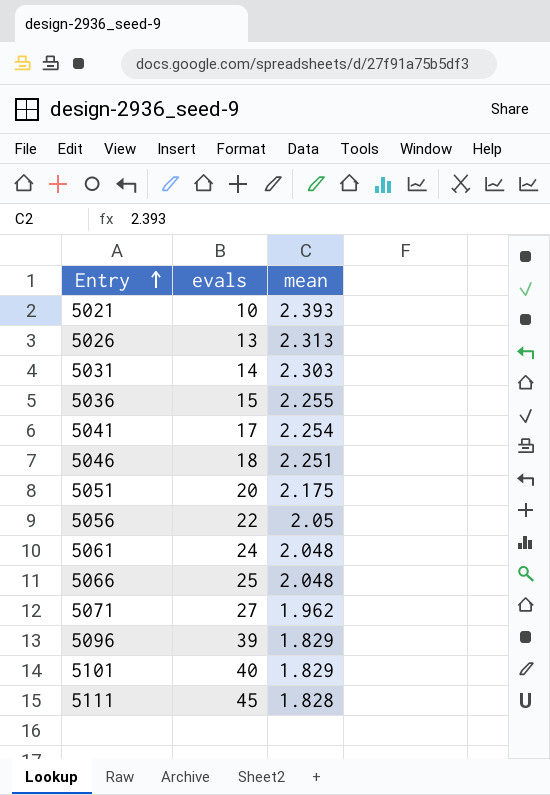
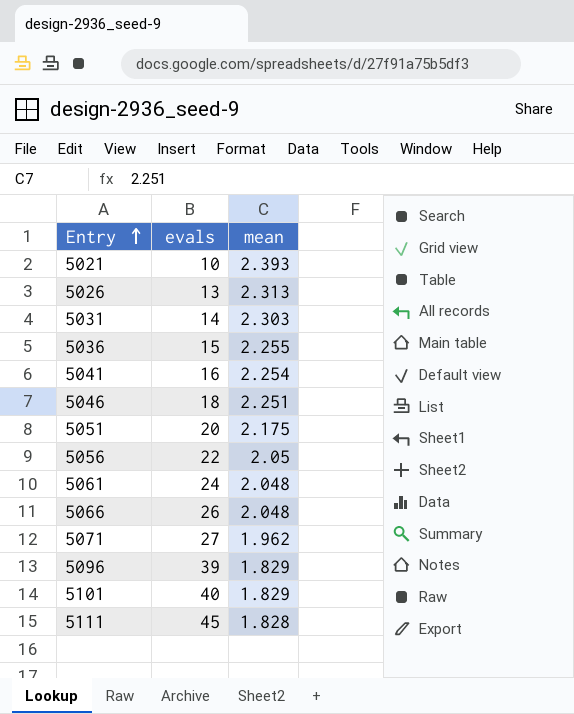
5041 | evals: 17 -> 16
5066 | evals: 25 -> 26

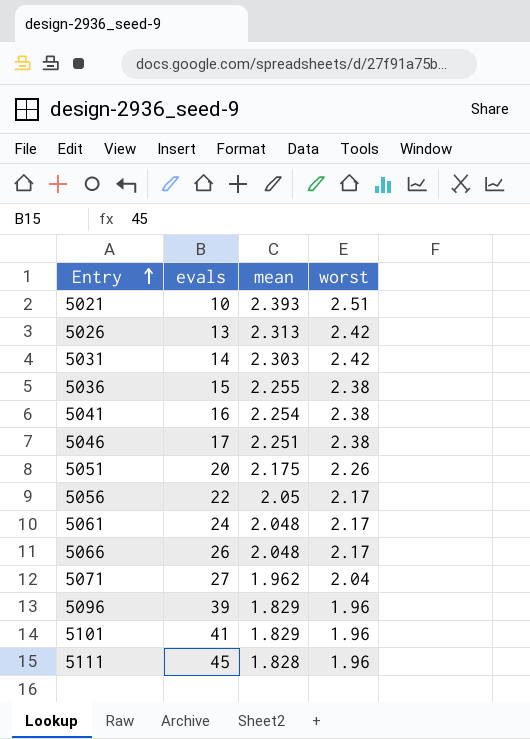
column worst | position: none -> 4
5046 | evals: 18 -> 17
5101 | evals: 40 -> 41

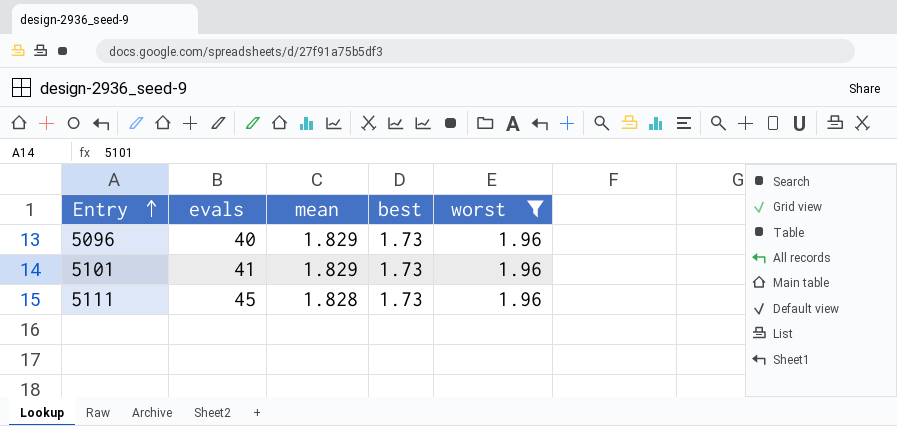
filter: none -> worst = 1.96
column best | position: none -> 4
5096 | evals: 39 -> 40

